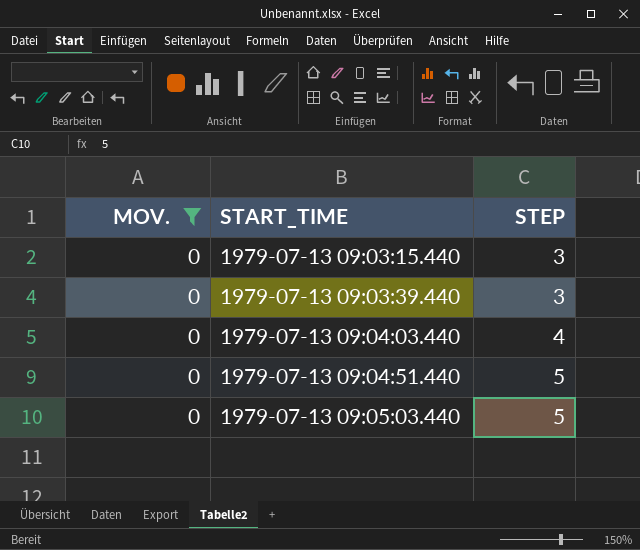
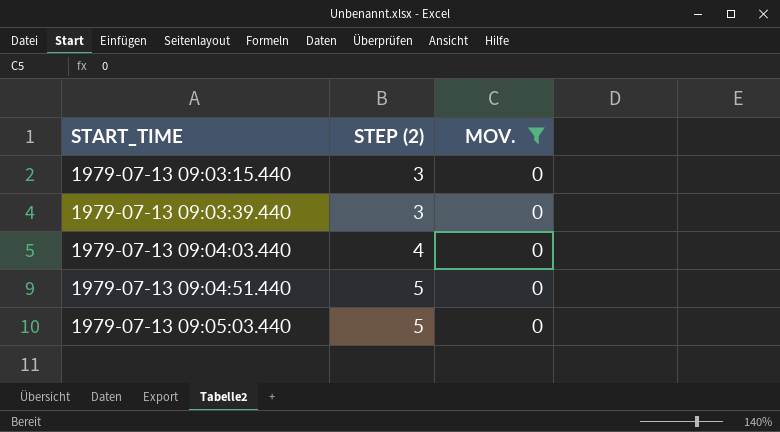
column name: STEP -> STEP (2)
column MOV. | position: 1 -> 3

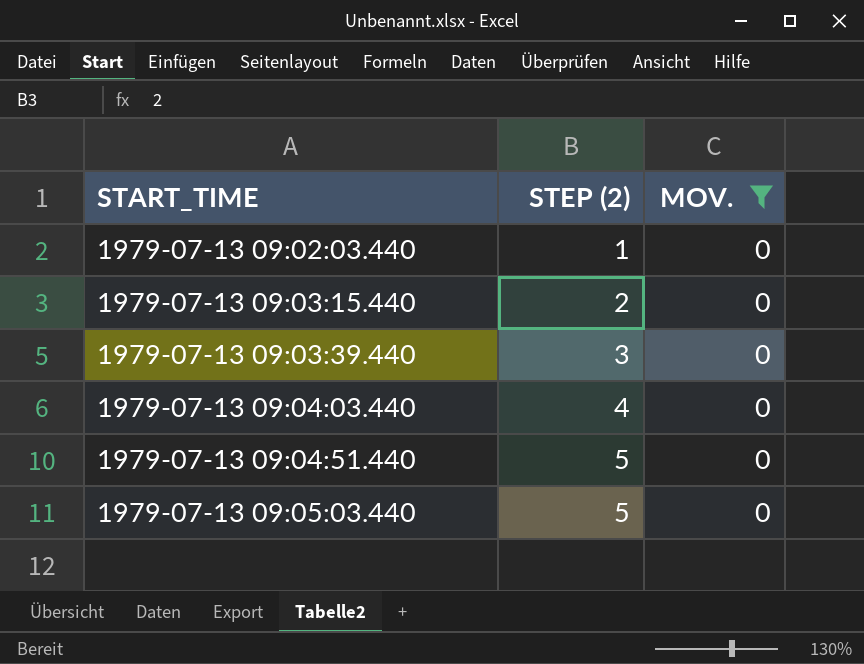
row 1979-07-13 09:02:03.440: none -> 1 | 0
1979-07-13 09:03:15.440 | STEP (2): 3 -> 2

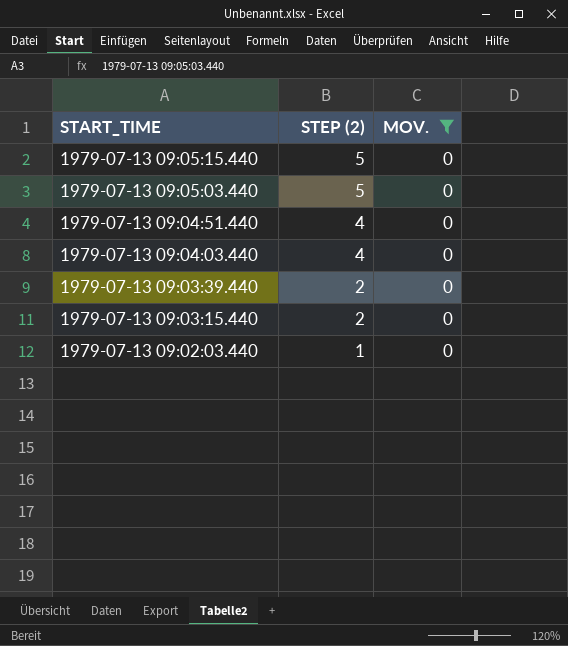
row order: START_TIME ascending -> START_TIME descending
row 1979-07-13 09:05:15.440: none -> 5 | 0
1979-07-13 09:04:51.440 | STEP (2): 5 -> 4
1979-07-13 09:03:39.440 | STEP (2): 3 -> 2

